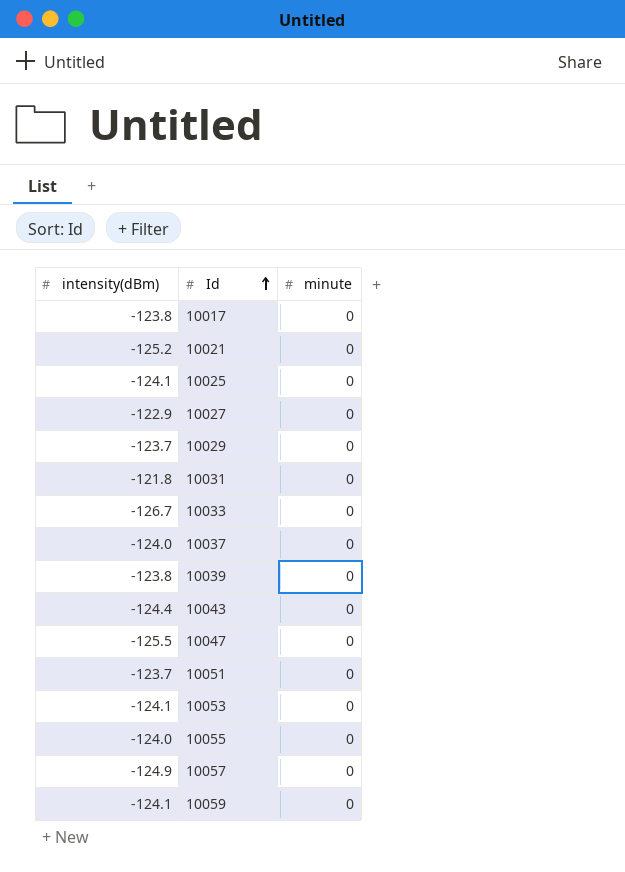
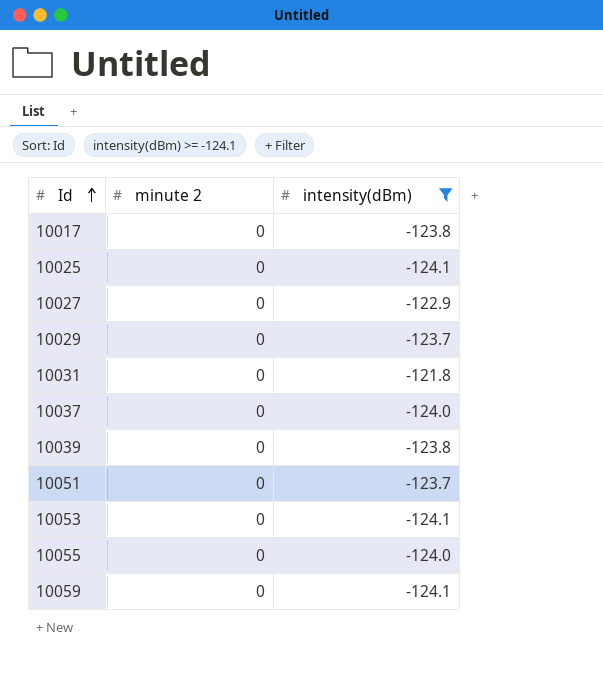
filter: none -> intensity(dBm) >= -124.1
column name: minute -> minute 2
column intensity(dBm) | position: 1 -> 3

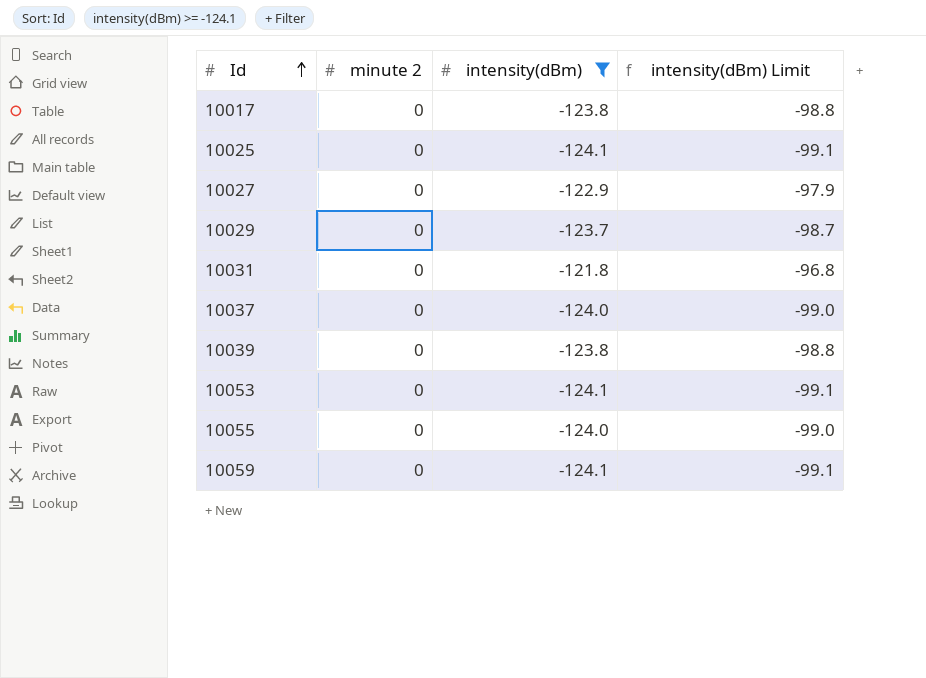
column intensity(dBm) Limit | formula: none -> [intensity(dBm)] + 25
row 10051: 0 | -123.7 -> none

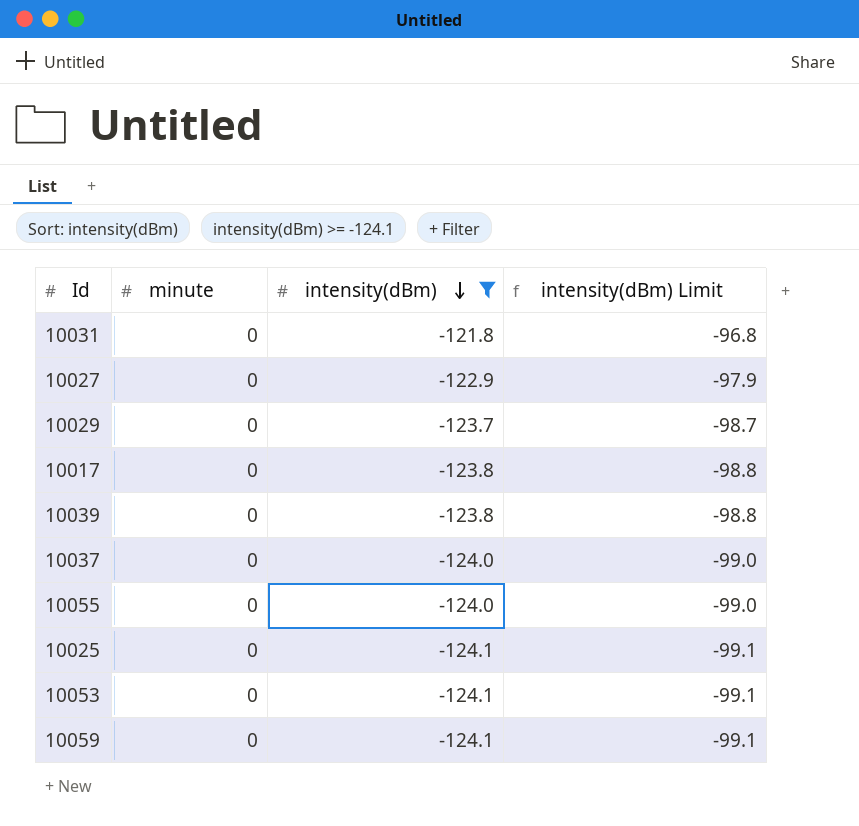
row order: Id ascending -> intensity(dBm) descending
column name: minute 2 -> minute

